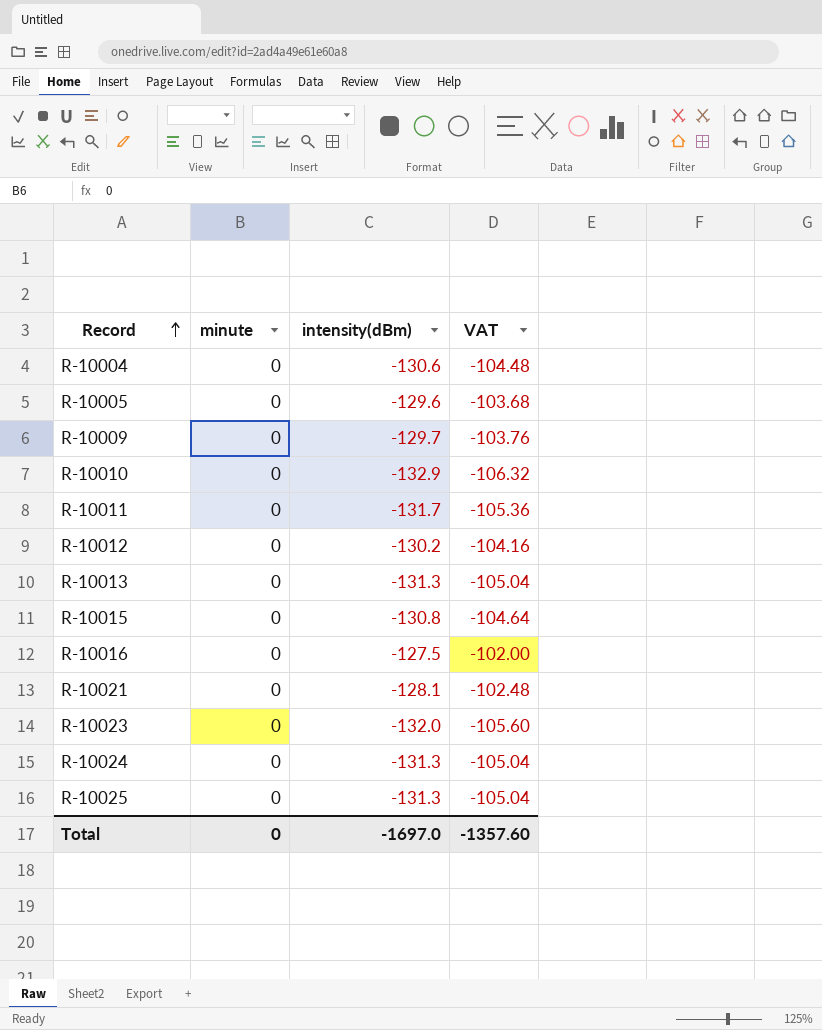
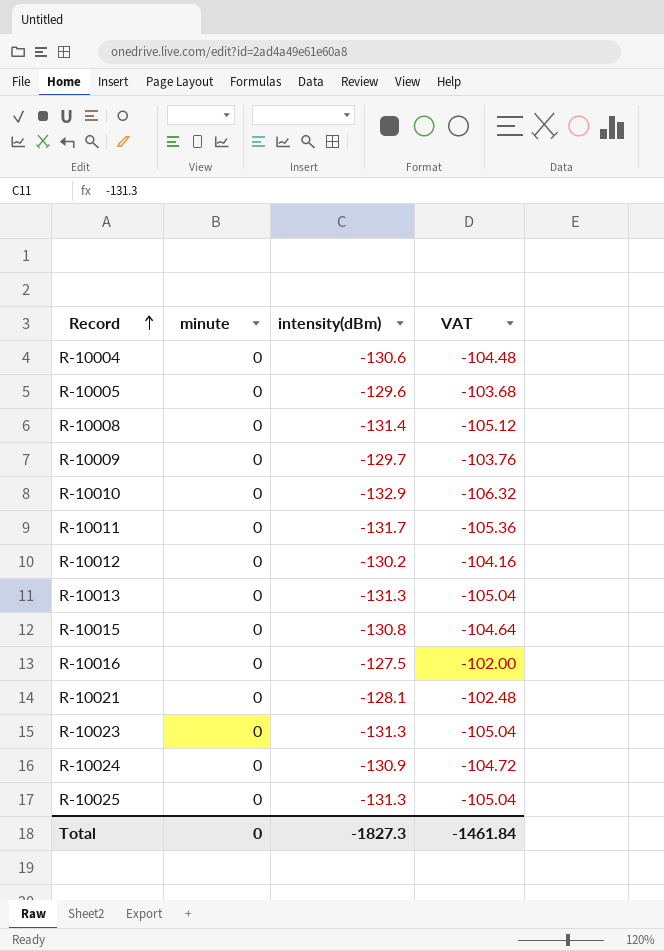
row R-10008: none -> 0 | -131.4 | -105.12
R-10023 | intensity(dBm): -132.0 -> -131.3
R-10023 | VAT: -105.60 -> -105.04
R-10024 | intensity(dBm): -131.3 -> -130.9
R-10024 | VAT: -105.04 -> -104.72
Total | intensity(dBm): -1697.0 -> -1827.3
Total | VAT: -1357.60 -> -1461.84

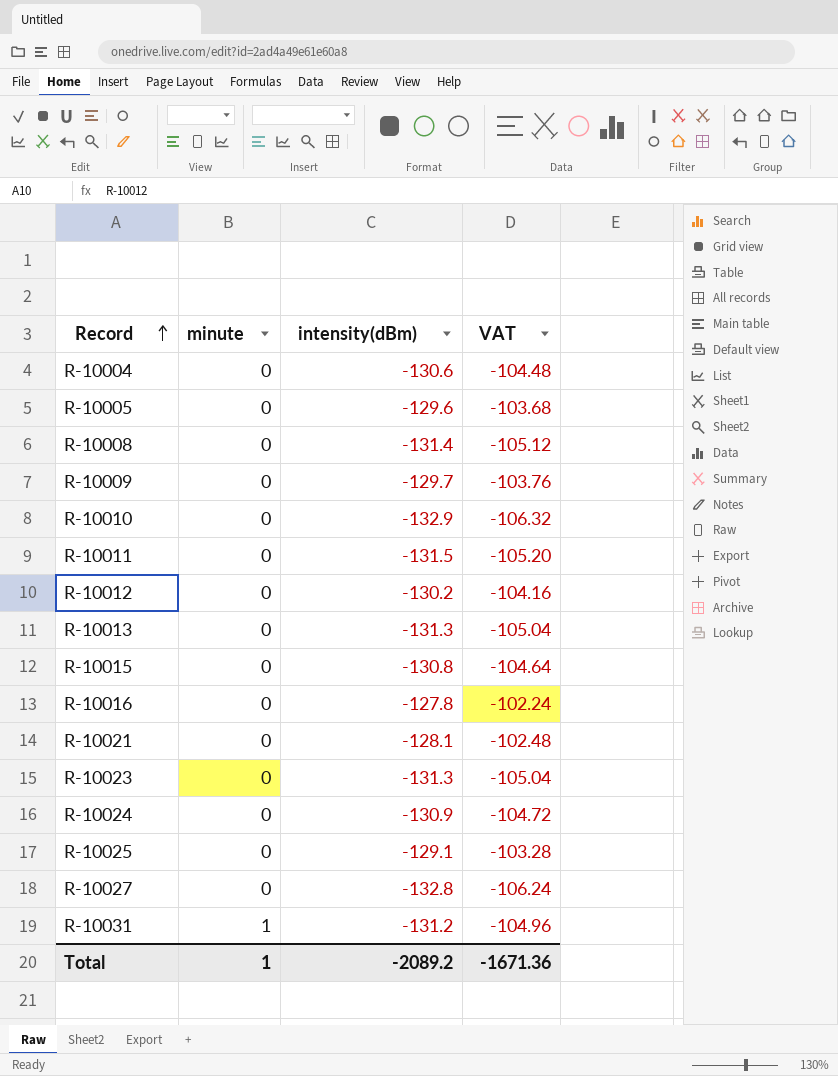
R-10011 | intensity(dBm): -131.7 -> -131.5
R-10011 | VAT: -105.36 -> -105.20
R-10016 | intensity(dBm): -127.5 -> -127.8
R-10016 | VAT: -102.00 -> -102.24
R-10025 | intensity(dBm): -131.3 -> -129.1
R-10025 | VAT: -105.04 -> -103.28
row R-10027: none -> 0 | -132.8 | -106.24
row R-10031: none -> 1 | -131.2 | -104.96
Total | minute: 0 -> 1
Total | intensity(dBm): -1827.3 -> -2089.2
Total | VAT: -1461.84 -> -1671.36

